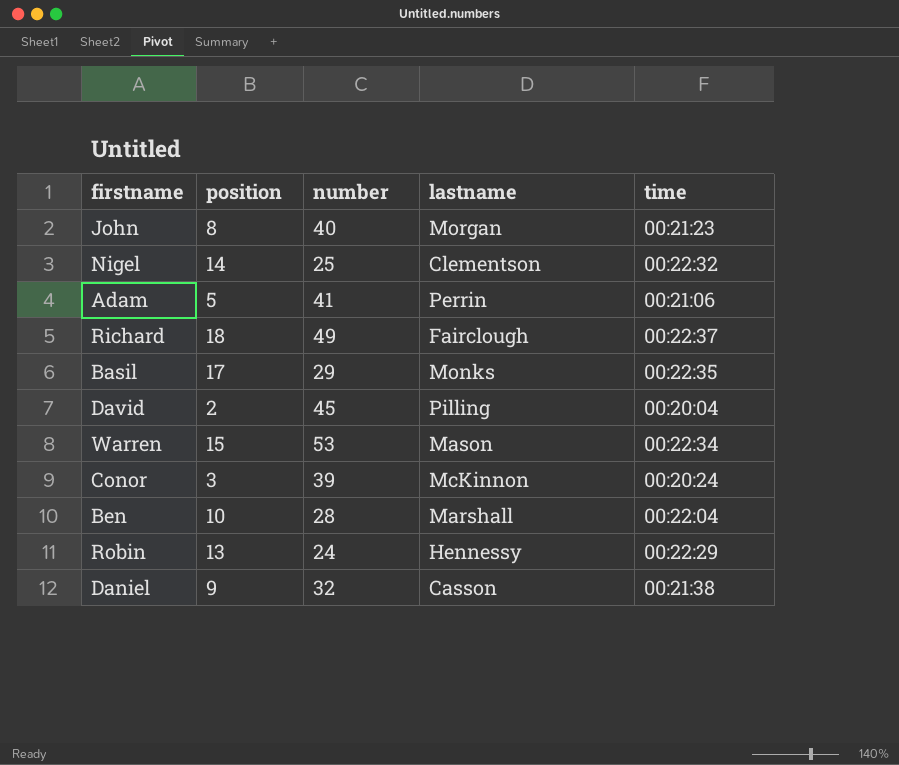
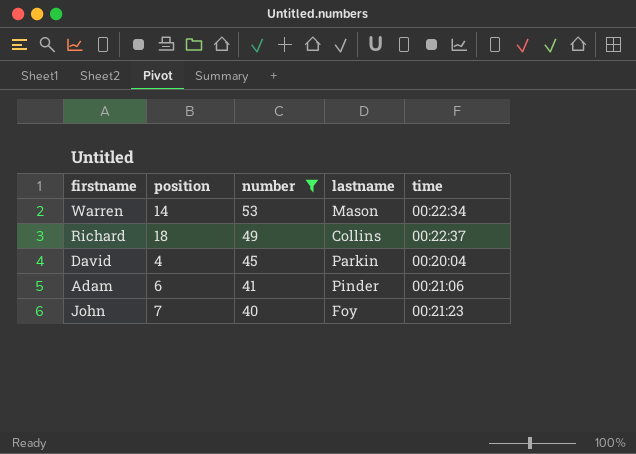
filter: none -> number >= 40
row order: none -> number descending
Warren | position: 15 -> 14
Richard | lastname: Fairclough -> Collins
David | position: 2 -> 4
David | lastname: Pilling -> Parkin
Adam | position: 5 -> 6
Adam | lastname: Perrin -> Pinder
John | position: 8 -> 7
John | lastname: Morgan -> Foy

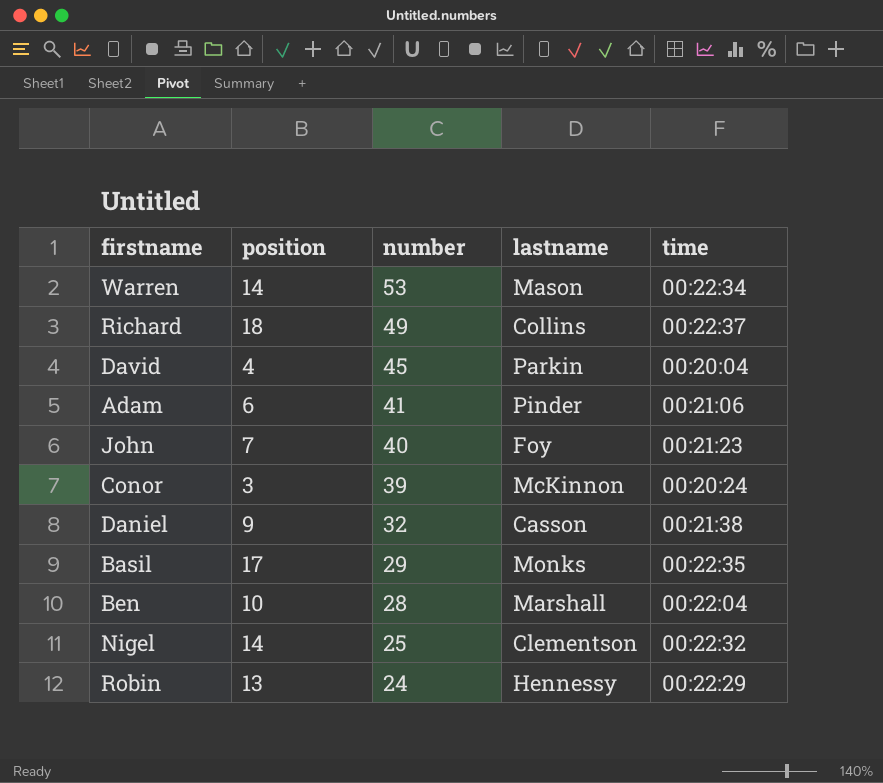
filter: number >= 40 -> none

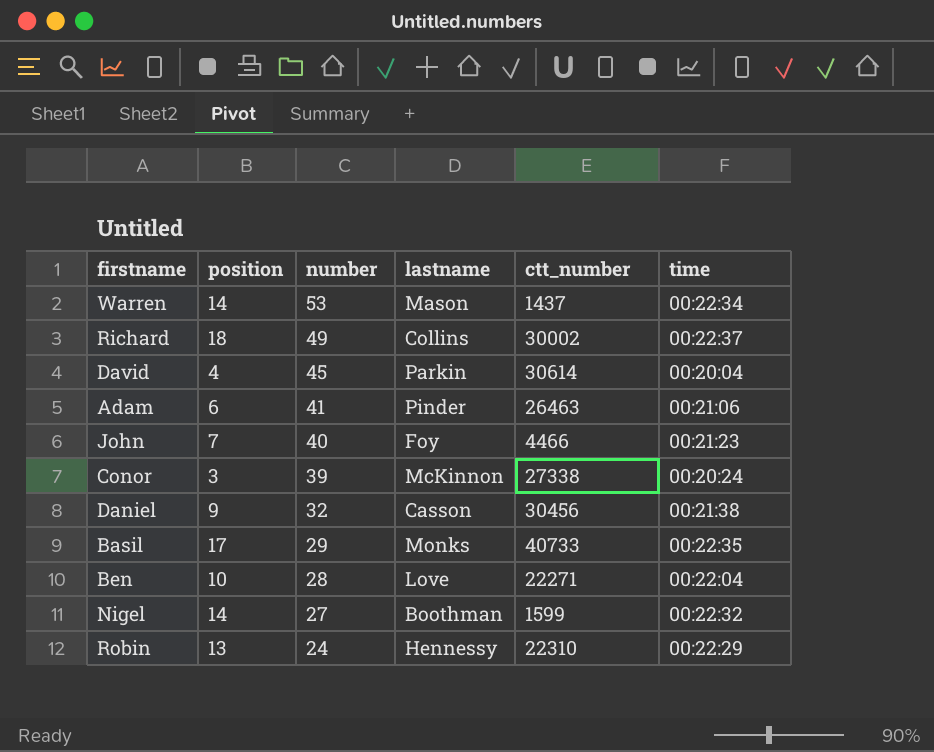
column ctt_number | position: none -> 5
Ben | lastname: Marshall -> Love
Nigel | number: 25 -> 27
Nigel | lastname: Clementson -> Boothman

